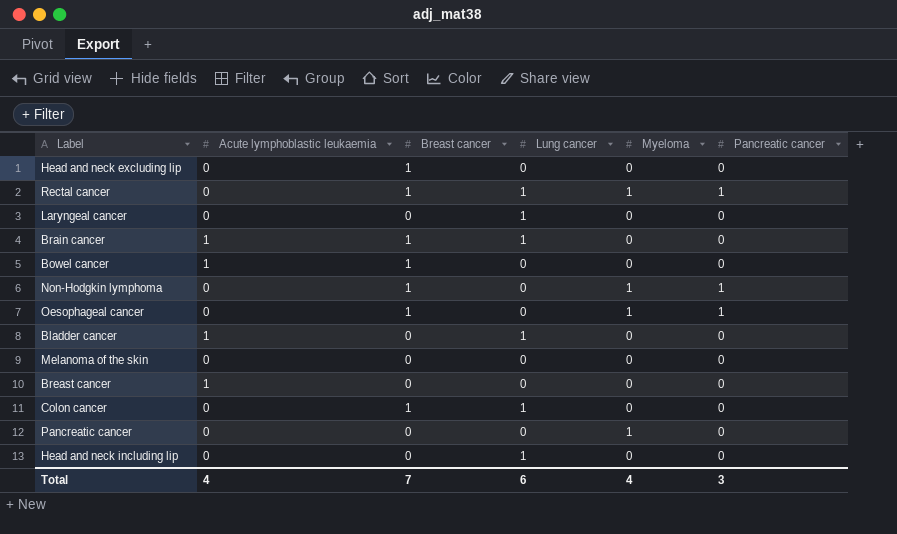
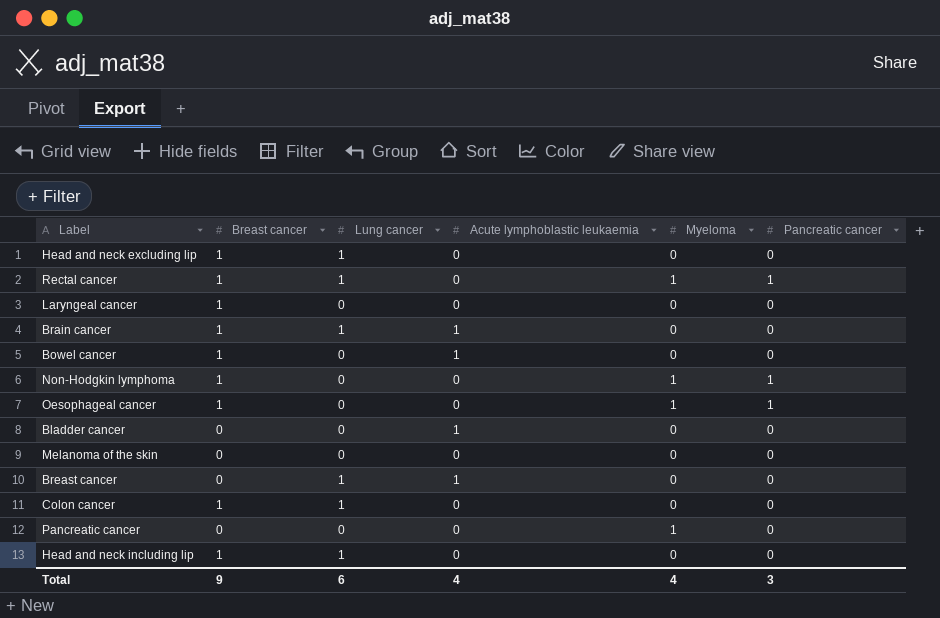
column Acute lymphoblastic leukaemia | position: 2 -> 4
Head and neck excluding lip | Lung cancer: 0 -> 1
Laryngeal cancer | Breast cancer: 0 -> 1
Laryngeal cancer | Lung cancer: 1 -> 0
Bladder cancer | Lung cancer: 1 -> 0
Breast cancer | Lung cancer: 0 -> 1
Head and neck including lip | Breast cancer: 0 -> 1
Total | Breast cancer: 7 -> 9

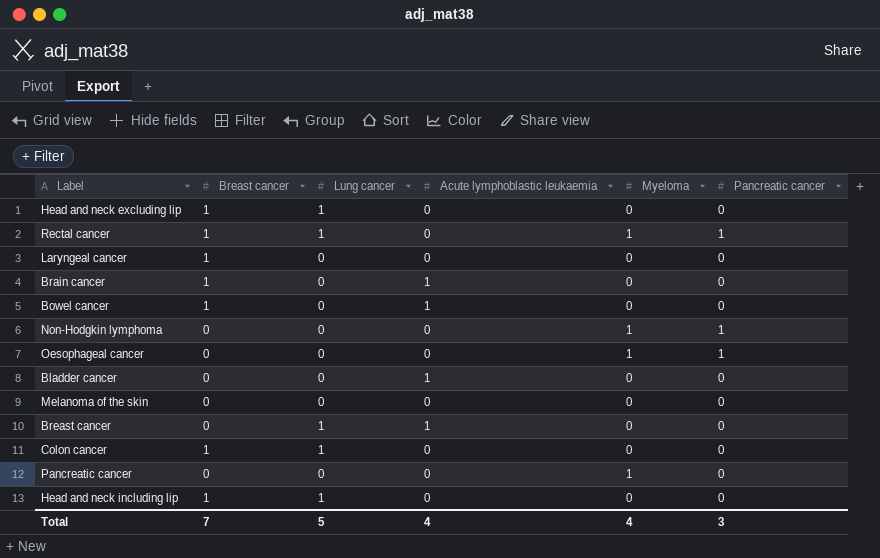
Brain cancer | Lung cancer: 1 -> 0
Non-Hodgkin lymphoma | Breast cancer: 1 -> 0
Oesophageal cancer | Breast cancer: 1 -> 0
Total | Breast cancer: 9 -> 7
Total | Lung cancer: 6 -> 5

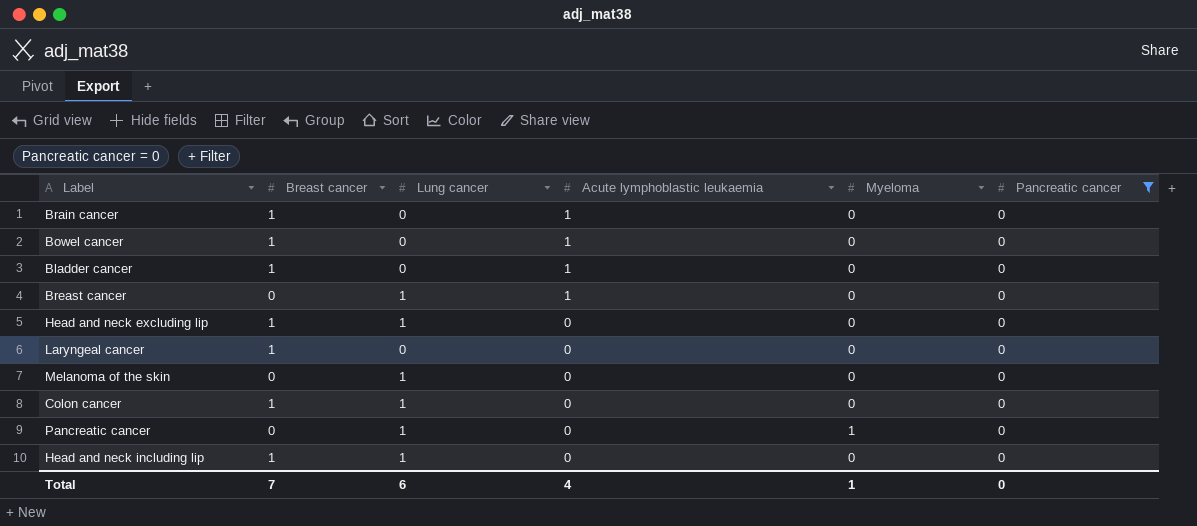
filter: none -> Pancreatic cancer = 0
row order: none -> Acute lymphoblastic leukaemia descending
Bladder cancer | Breast cancer: 0 -> 1
Melanoma of the skin | Lung cancer: 0 -> 1
Pancreatic cancer | Lung cancer: 0 -> 1
Total | Lung cancer: 5 -> 6
Total | Myeloma: 4 -> 1
Total | Pancreatic cancer: 3 -> 0

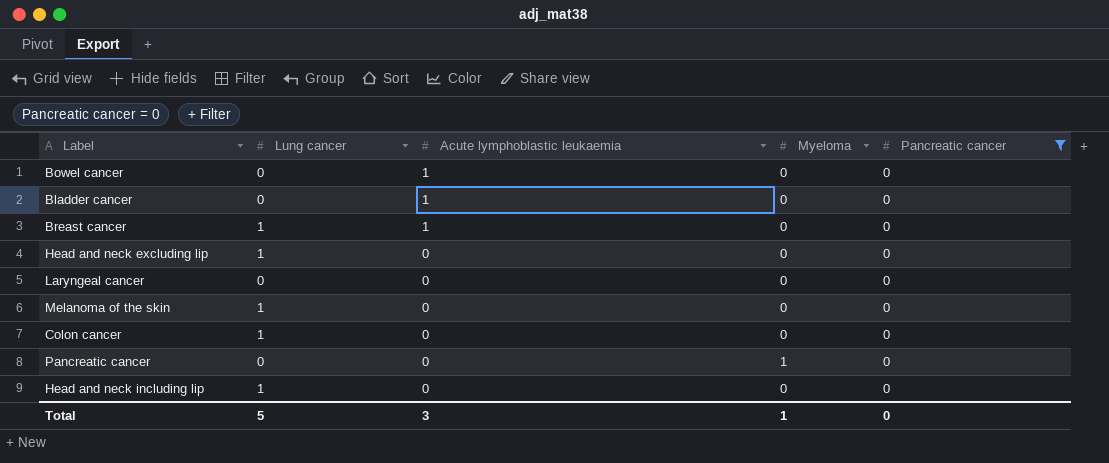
column Breast cancer | position: 2 -> none
row Brain cancer: 1 | 0 | 1 | 0 | 0 -> none
Pancreatic cancer | Lung cancer: 1 -> 0
Total | Lung cancer: 6 -> 5
Total | Acute lymphoblastic leukaemia: 4 -> 3

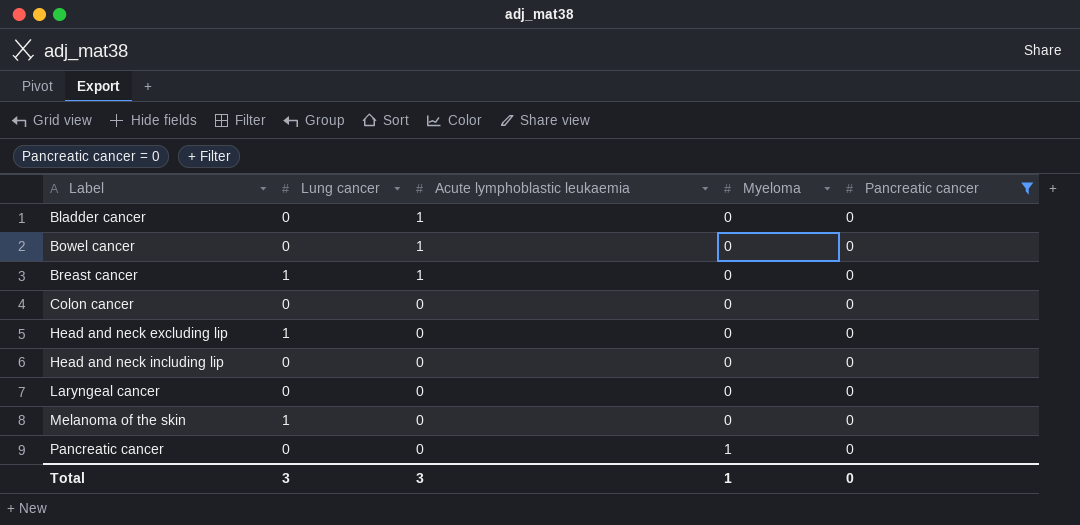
row order: Acute lymphoblastic leukaemia descending -> Label ascending
Colon cancer | Lung cancer: 1 -> 0
Head and neck including lip | Lung cancer: 1 -> 0
Total | Lung cancer: 5 -> 3

